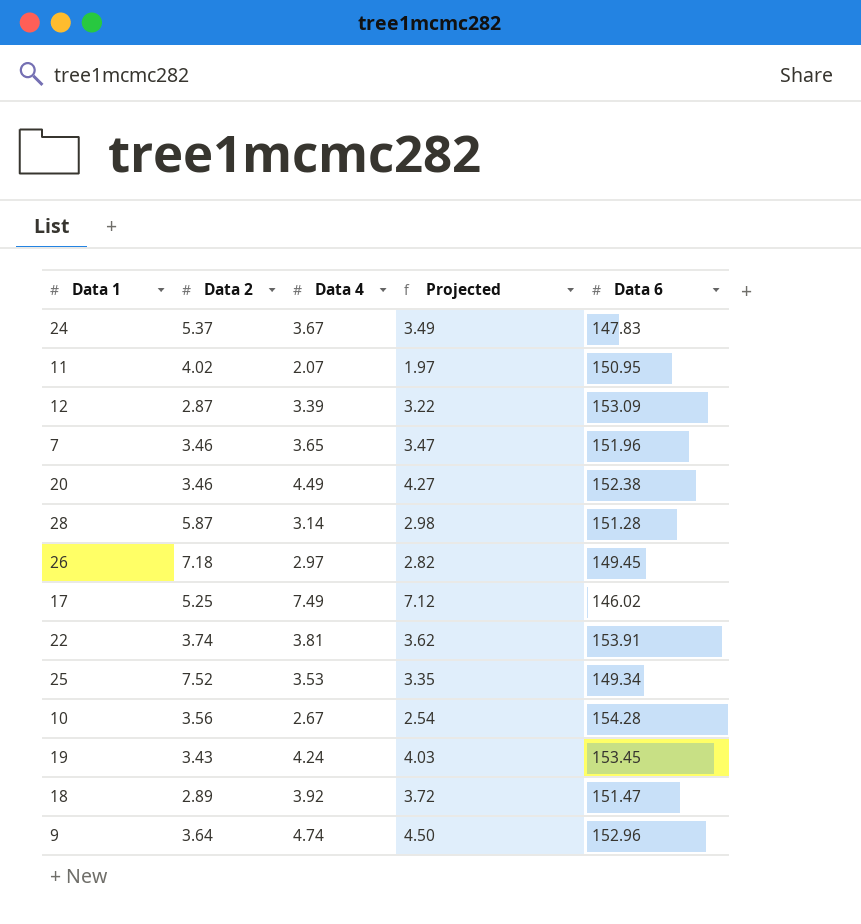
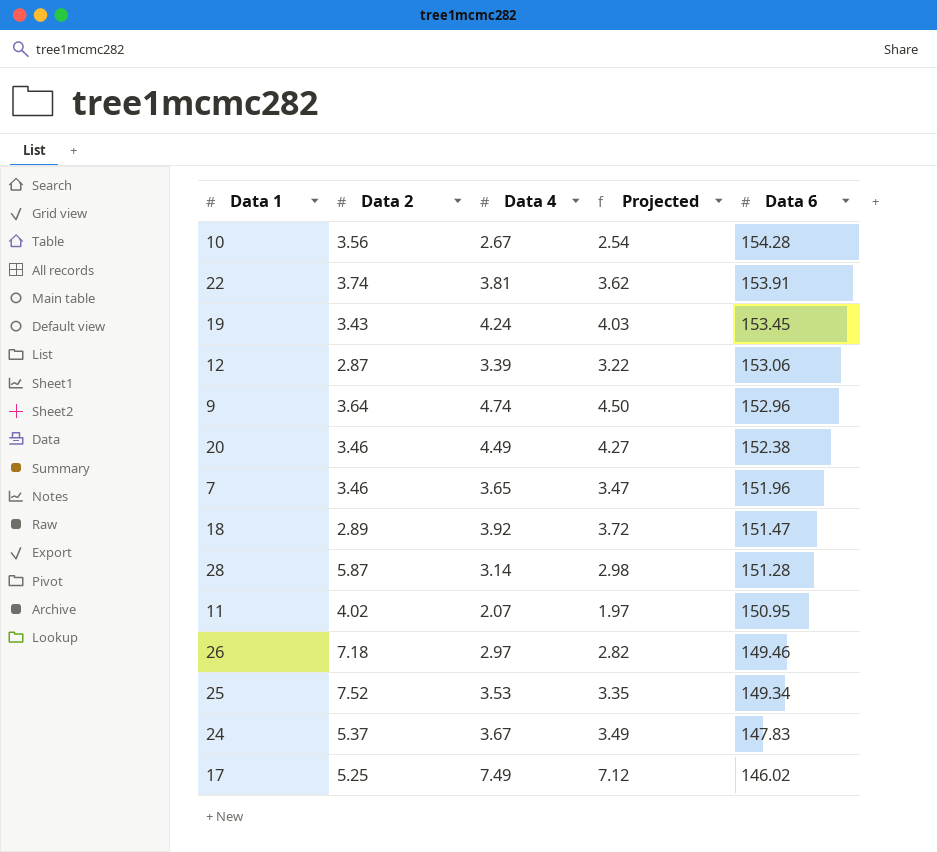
row order: none -> Data 6 descending
12 | Data 6: 153.09 -> 153.06
26 | Data 6: 149.45 -> 149.46

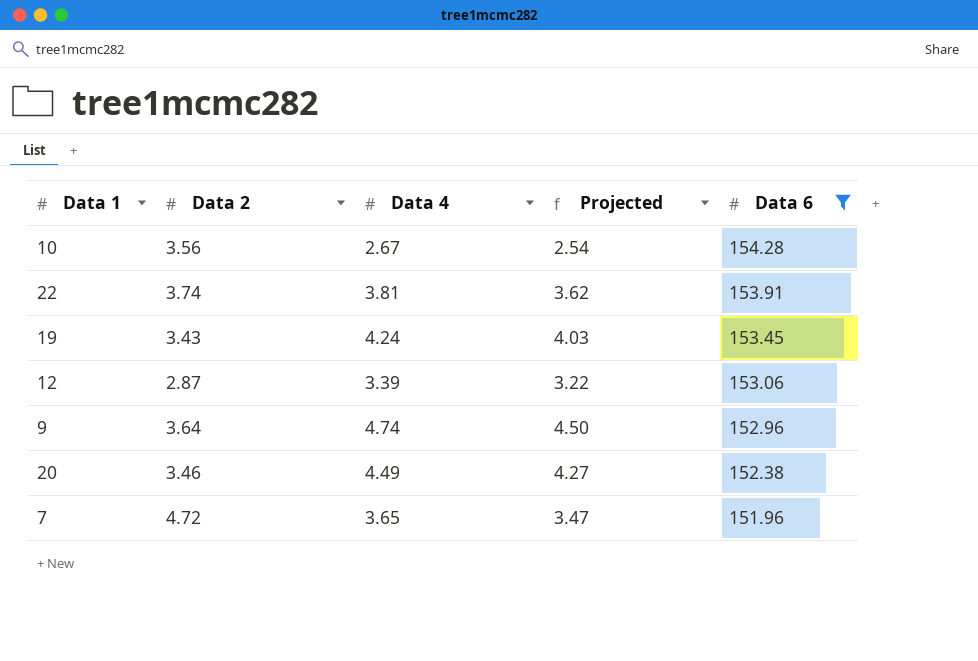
filter: none -> Data 6 >= 151.96
7 | Data 2: 3.46 -> 4.72

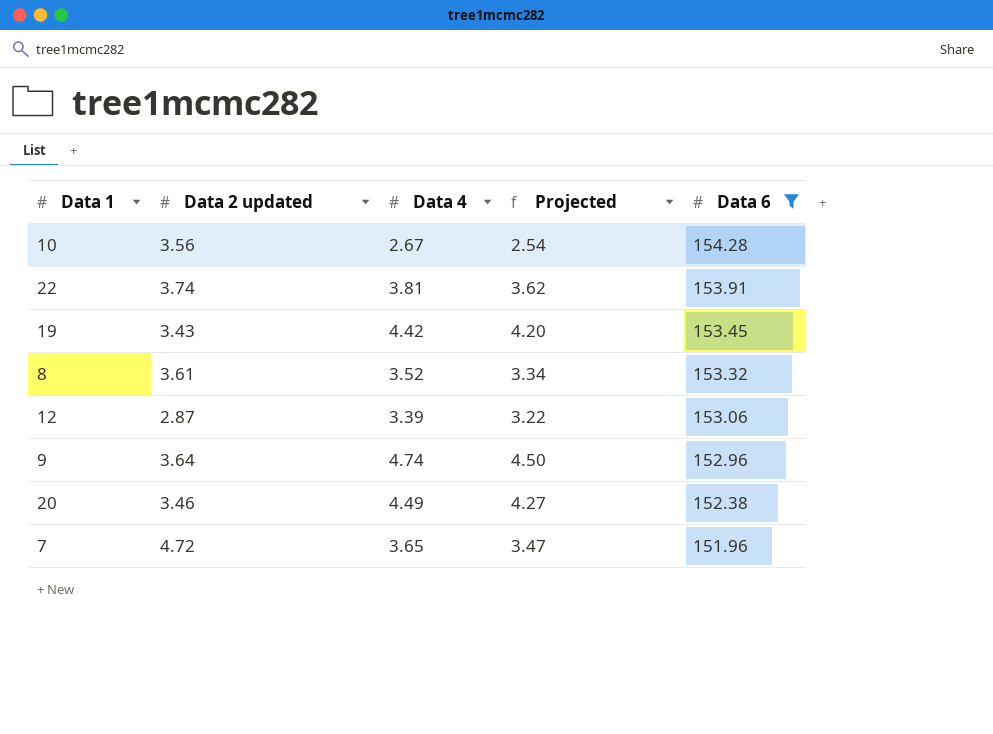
column name: Data 2 -> Data 2 updated
19 | Data 4: 4.24 -> 4.42
19 | Projected: 4.03 -> 4.20
row 8: none -> 3.61 | 3.52 | 3.34 | 153.32

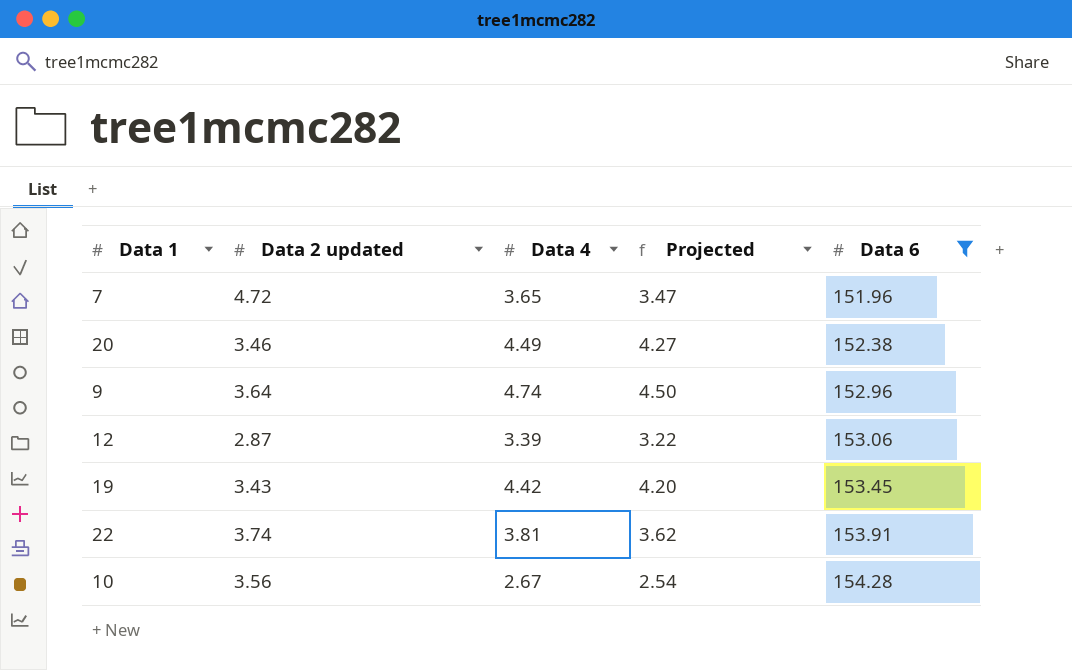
row order: Data 6 descending -> Data 6 ascending
row 8: 3.61 | 3.52 | 3.34 | 153.32 -> none

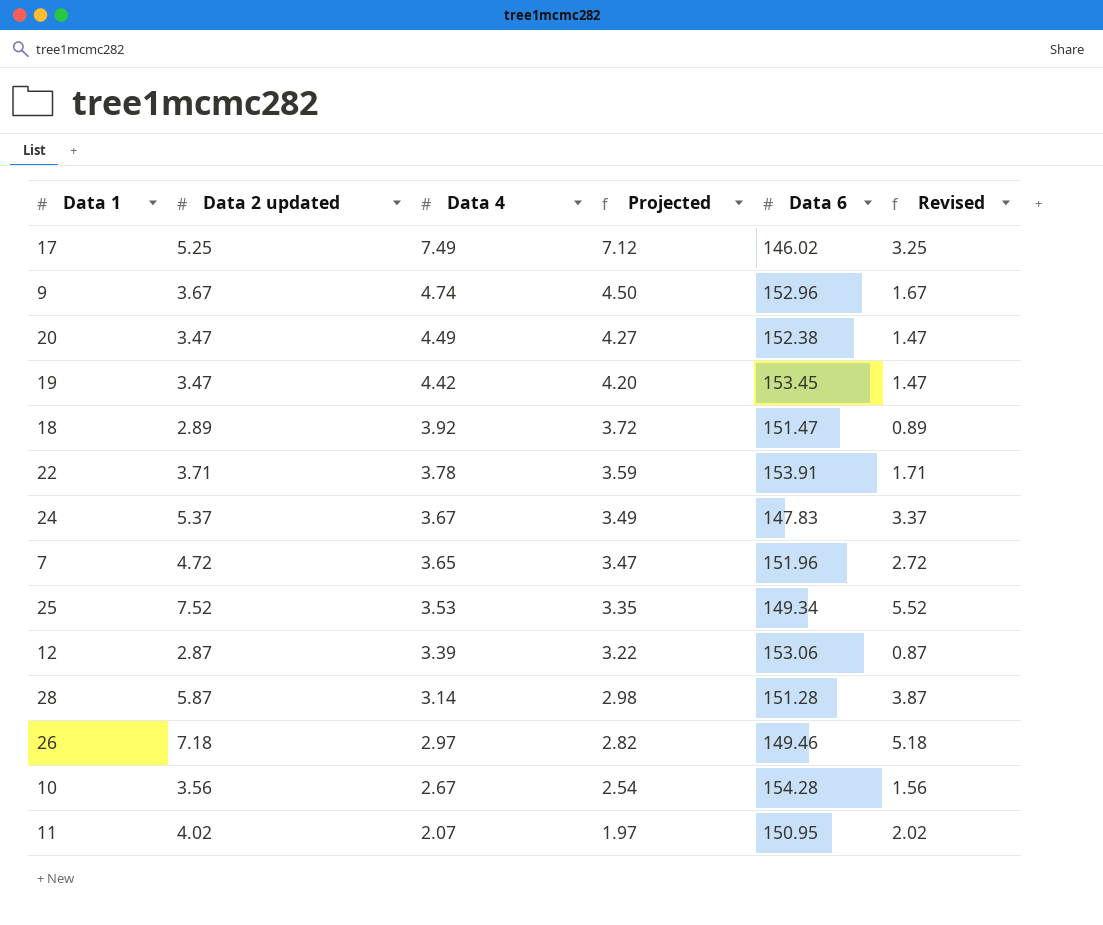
filter: Data 6 >= 151.96 -> none
row order: Data 6 ascending -> Data 4 descending
column Revised | formula: none -> [Data 2 updated] - 2
9 | Data 2 updated: 3.64 -> 3.67
20 | Data 2 updated: 3.46 -> 3.47
19 | Data 2 updated: 3.43 -> 3.47
22 | Data 2 updated: 3.74 -> 3.71
22 | Data 4: 3.81 -> 3.78
22 | Projected: 3.62 -> 3.59

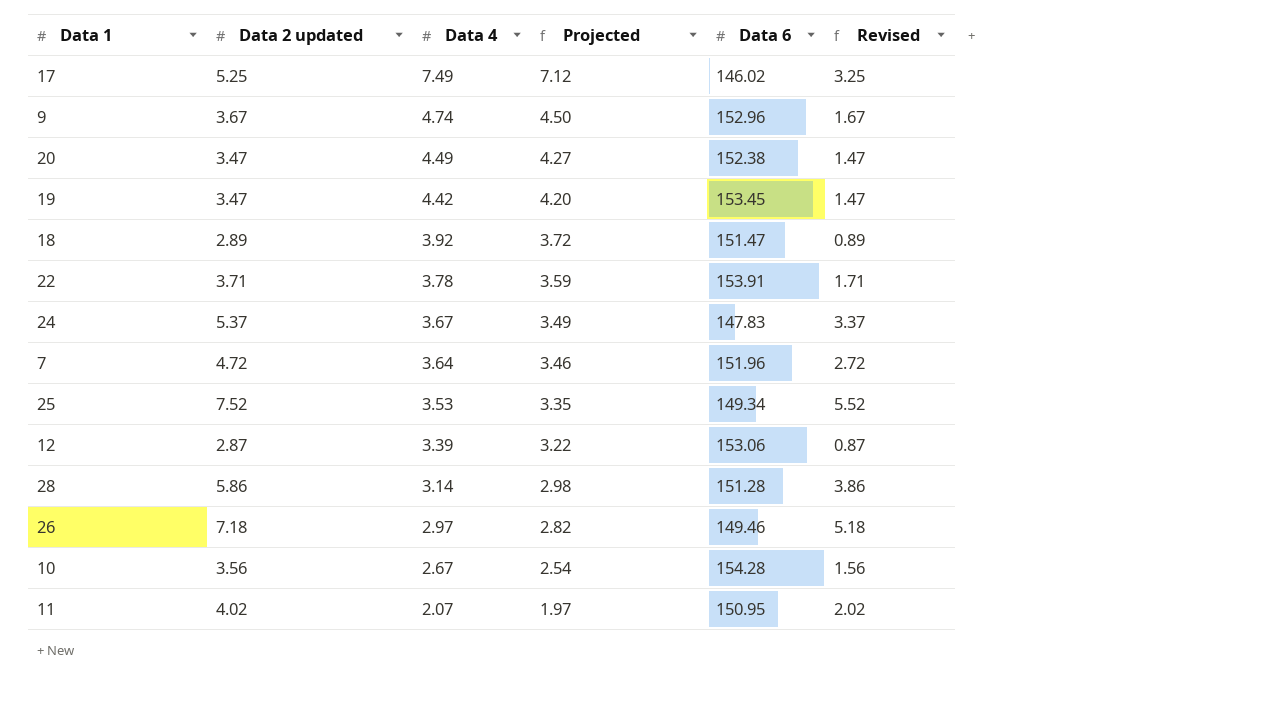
7 | Data 4: 3.65 -> 3.64
7 | Projected: 3.47 -> 3.46
28 | Data 2 updated: 5.87 -> 5.86
28 | Revised: 3.87 -> 3.86

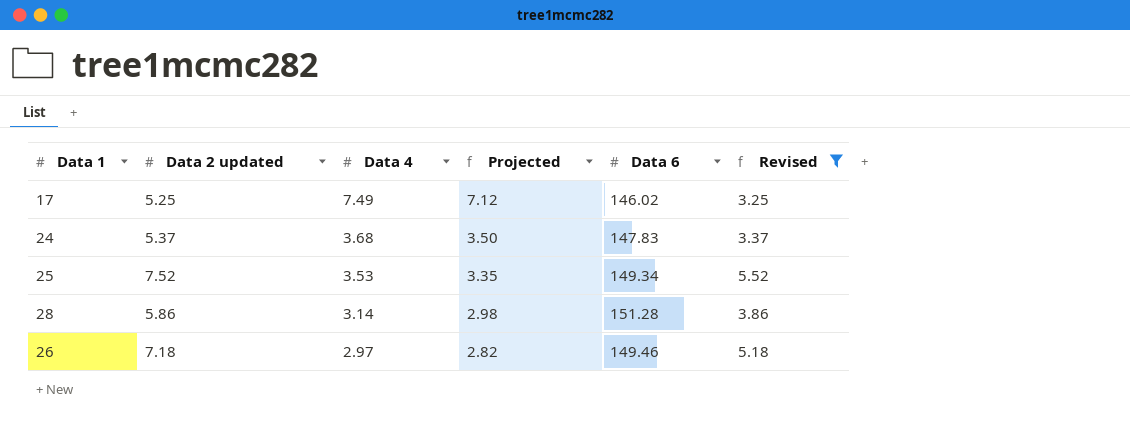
filter: none -> Revised >= 3.25
24 | Data 4: 3.67 -> 3.68
24 | Projected: 3.49 -> 3.50

